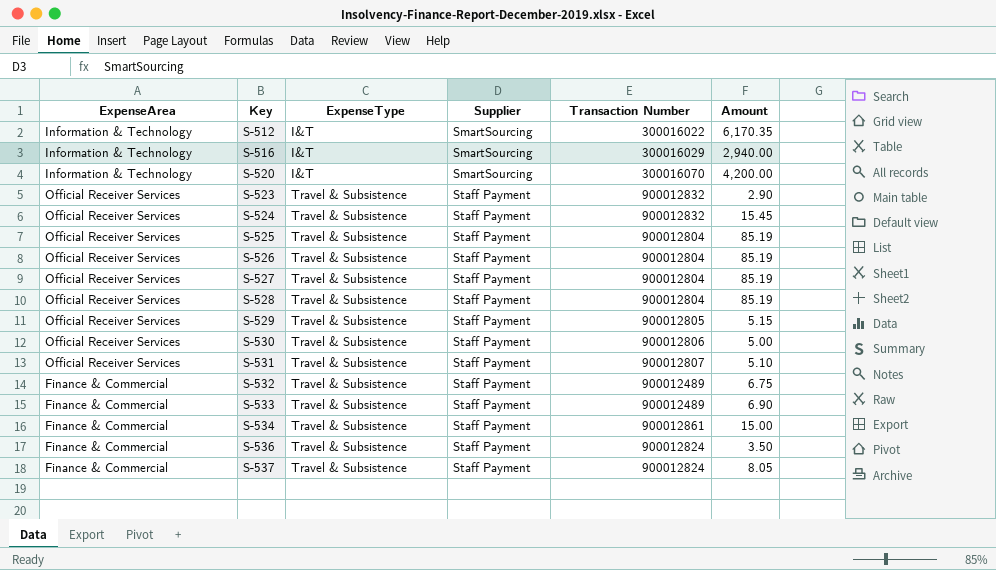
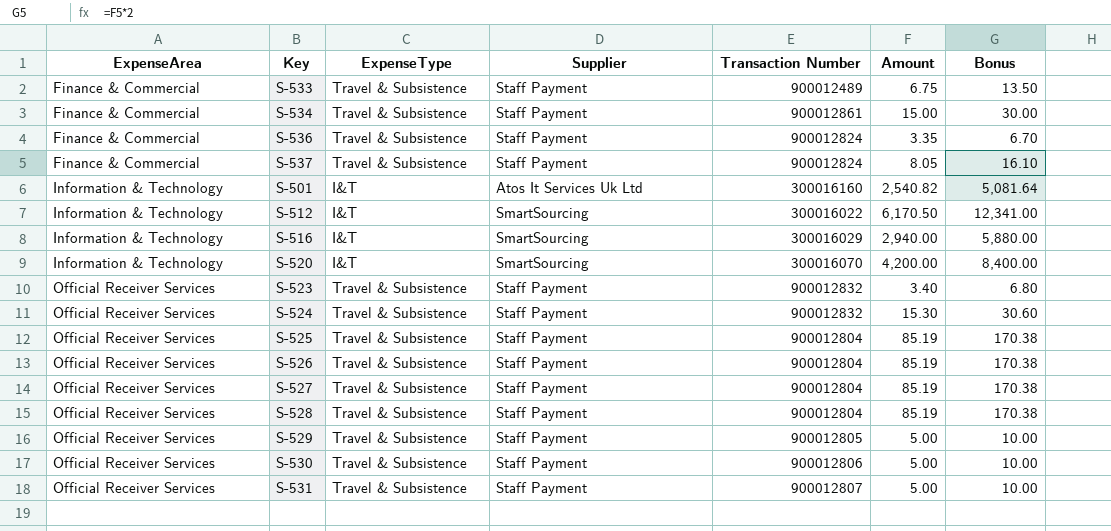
row order: Key ascending -> ExpenseArea ascending
column Bonus | formula: none -> [Amount] * 2
row S-532: Finance & Commercial | Travel & Subsistence | Staff Payment | 900012489 | 6.75 -> none
S-533 | Amount: 6.90 -> 6.75
S-536 | Amount: 3.50 -> 3.35
row S-501: none -> Information & Technology | I&T | Atos It Services Uk Ltd | 300016160 | 2,540.82 | 5,081.64
S-512 | Amount: 6,170.35 -> 6,170.50
S-523 | Amount: 2.90 -> 3.40
S-524 | Amount: 15.45 -> 15.30
S-529 | Amount: 5.15 -> 5.00
S-531 | Amount: 5.10 -> 5.00

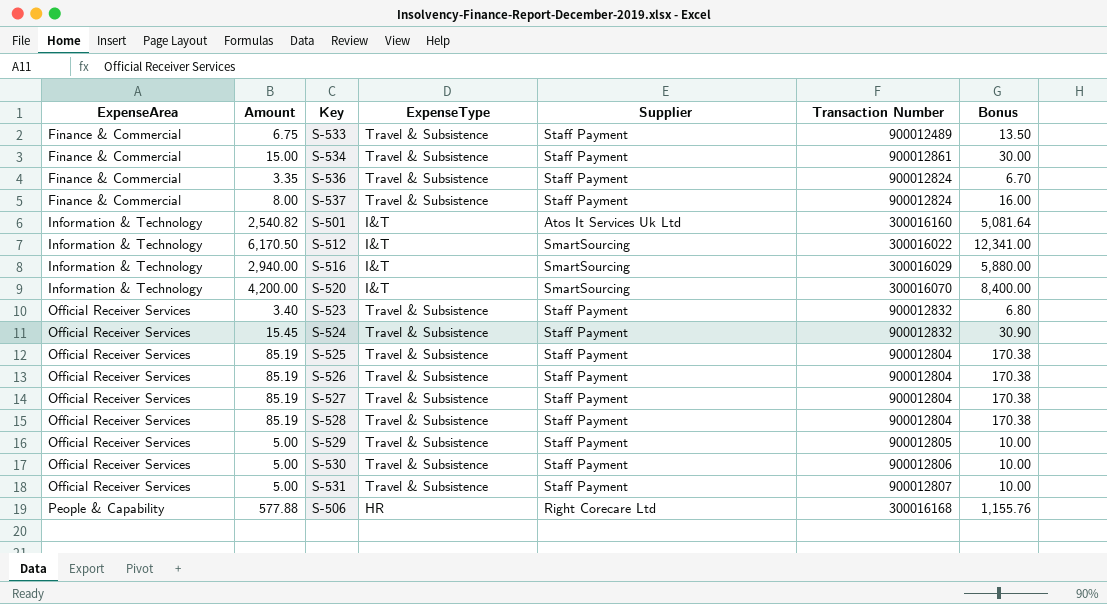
column Amount | position: 6 -> 2
S-537 | Amount: 8.05 -> 8.00
S-537 | Bonus: 16.10 -> 16.00
S-524 | Amount: 15.30 -> 15.45
S-524 | Bonus: 30.60 -> 30.90
row S-506: none -> People & Capability | 577.88 | HR | Right Corecare Ltd | 300016168 | 1,155.76

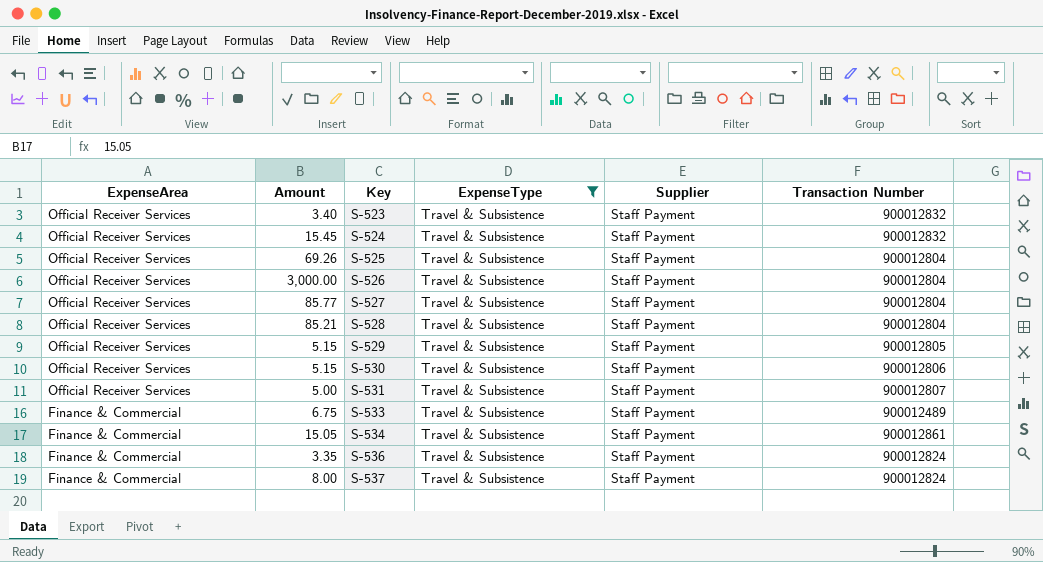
filter: none -> ExpenseType = Travel & Subsistence
row order: ExpenseArea ascending -> ExpenseArea descending
column Bonus | formula: [Amount] * 2 -> none
S-525 | Amount: 85.19 -> 69.26
S-526 | Amount: 85.19 -> 3,000.00
S-527 | Amount: 85.19 -> 85.77
S-528 | Amount: 85.19 -> 85.21
S-529 | Amount: 5.00 -> 5.15
S-530 | Amount: 5.00 -> 5.15
S-534 | Amount: 15.00 -> 15.05

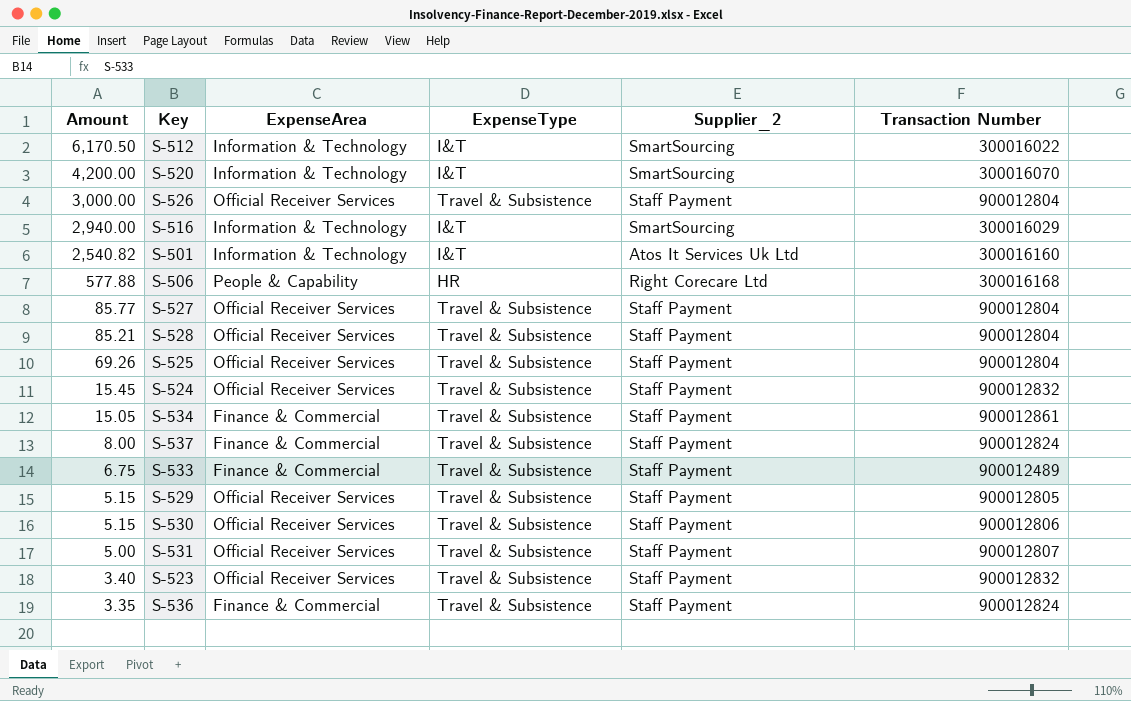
filter: ExpenseType = Travel & Subsistence -> none
row order: ExpenseArea descending -> Amount descending
column ExpenseArea | position: 1 -> 3
column name: Supplier -> Supplier_2

